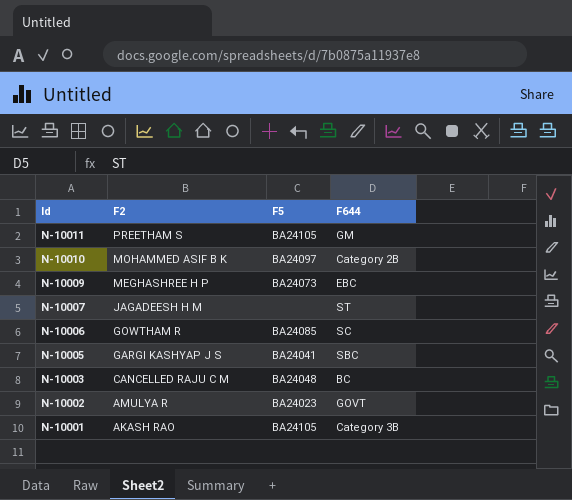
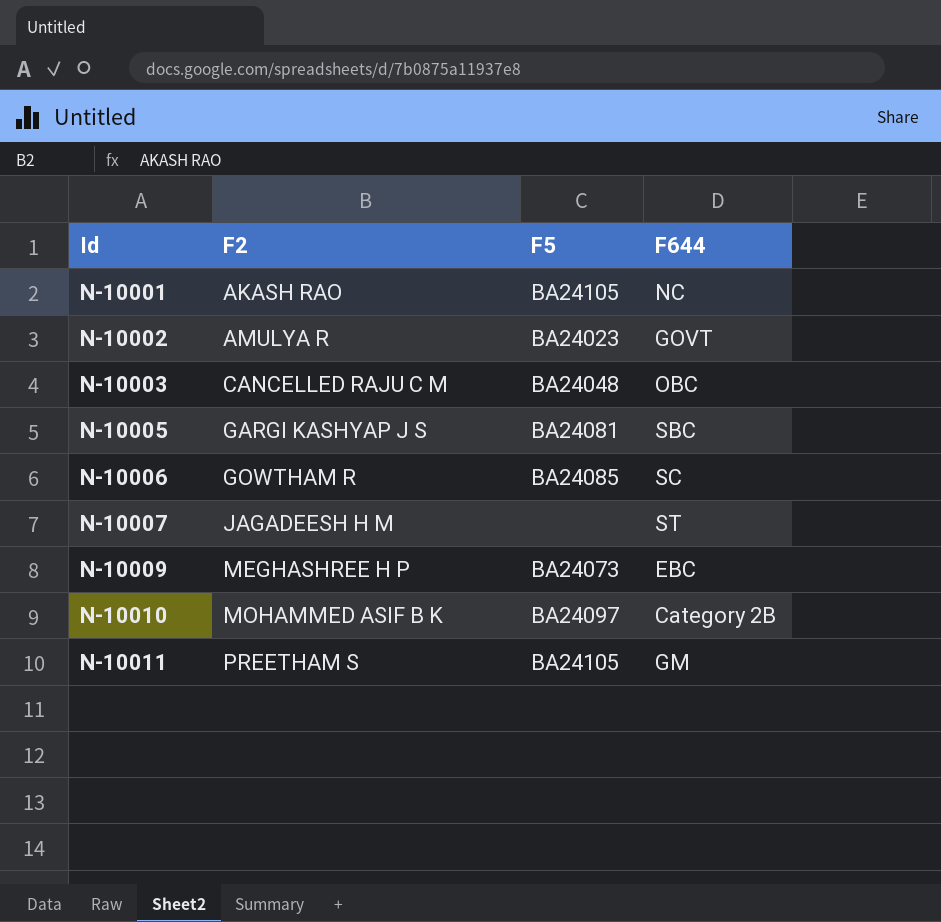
row order: Id descending -> Id ascending
N-10001 | F644: Category 3B -> NC
N-10003 | F644: BC -> OBC
N-10005 | F5: BA24041 -> BA24081

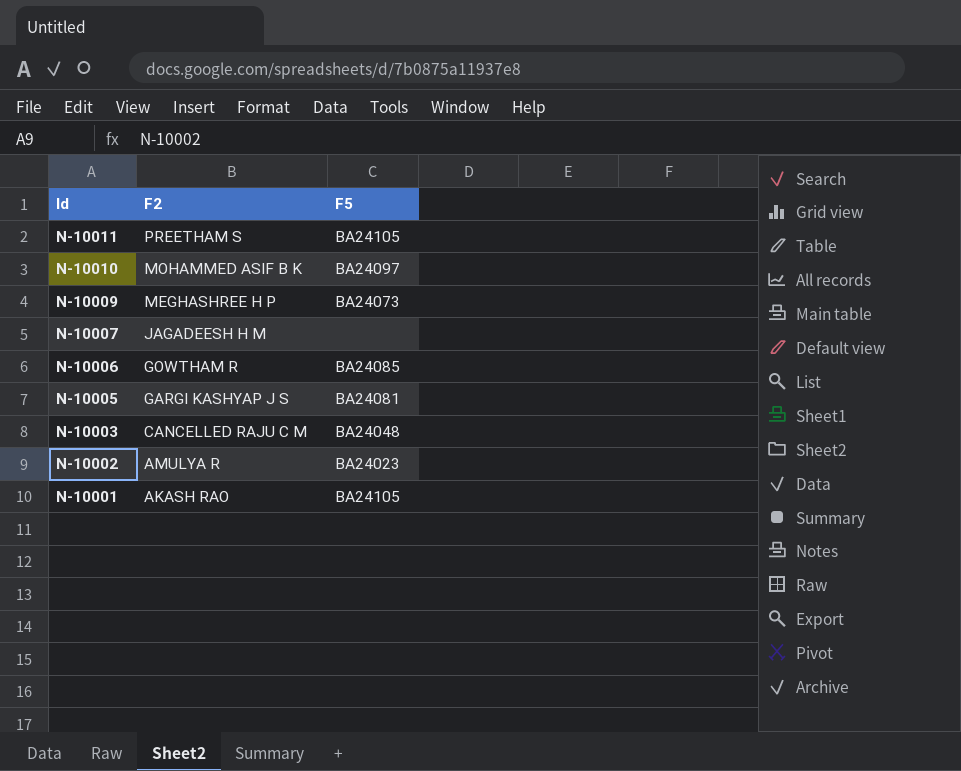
row order: Id ascending -> Id descending
column F644 | position: 4 -> none

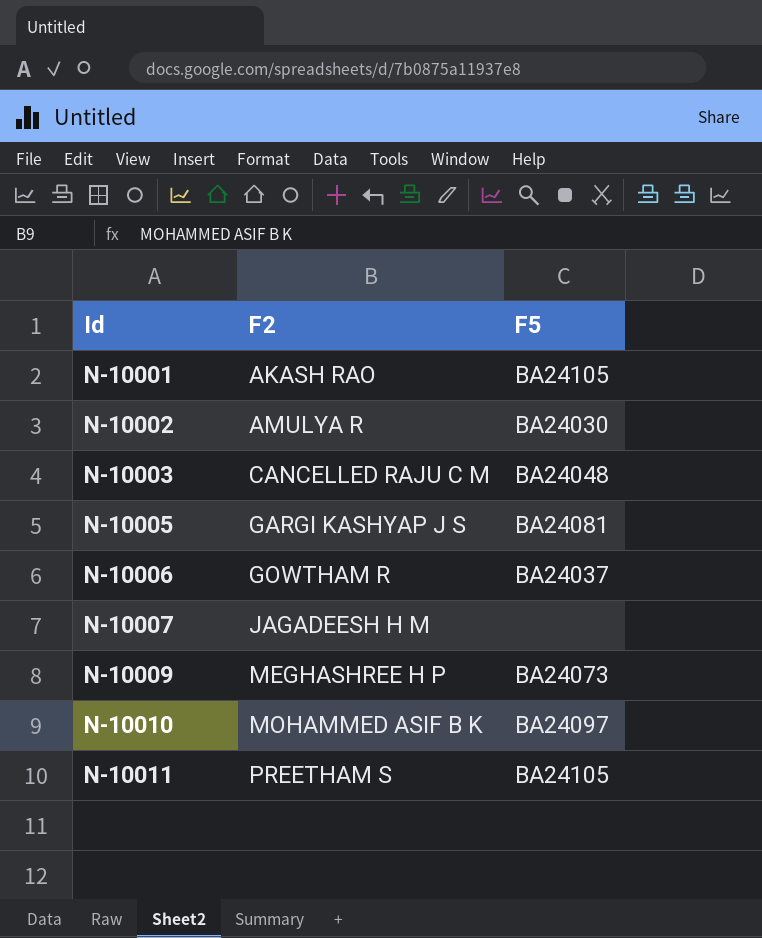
row order: Id descending -> Id ascending
N-10002 | F5: BA24023 -> BA24030
N-10006 | F5: BA24085 -> BA24037

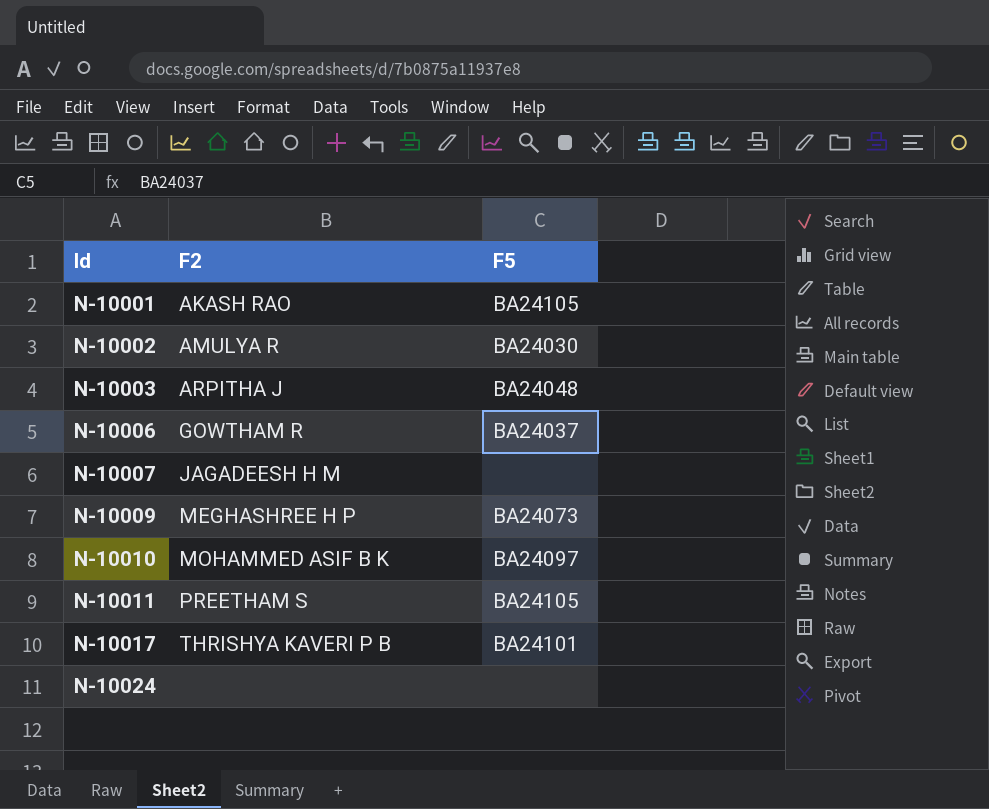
row N-10005: GARGI KASHYAP J S | BA24081 -> none
N-10003 | F2: CANCELLED RAJU C M -> ARPITHA J
row N-10017: none -> THRISHYA KAVERI P B | BA24101
row N-10024: none -> none | none

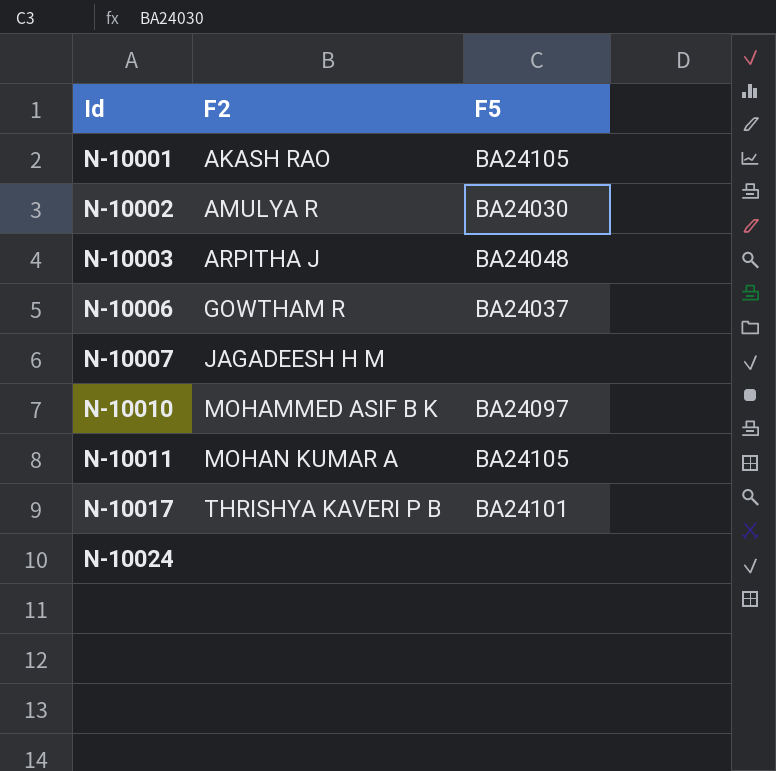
row N-10009: MEGHASHREE H P | BA24073 -> none
N-10011 | F2: PREETHAM S -> MOHAN KUMAR A

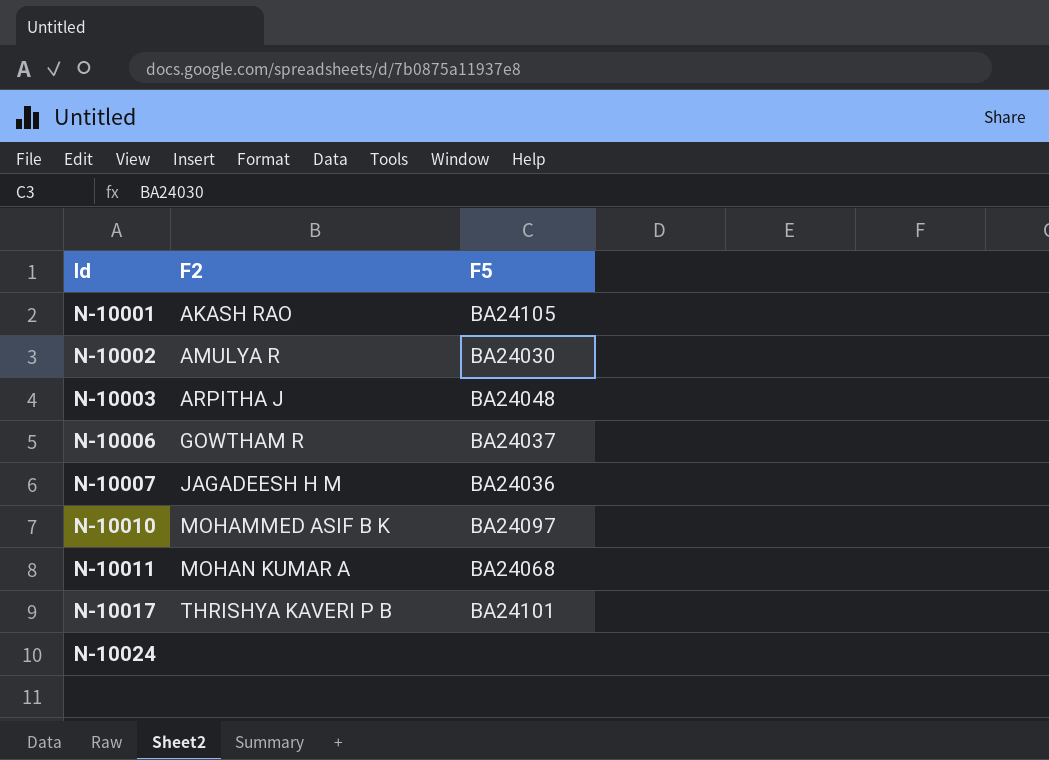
N-10007 | F5: none -> BA24036
N-10011 | F5: BA24105 -> BA24068

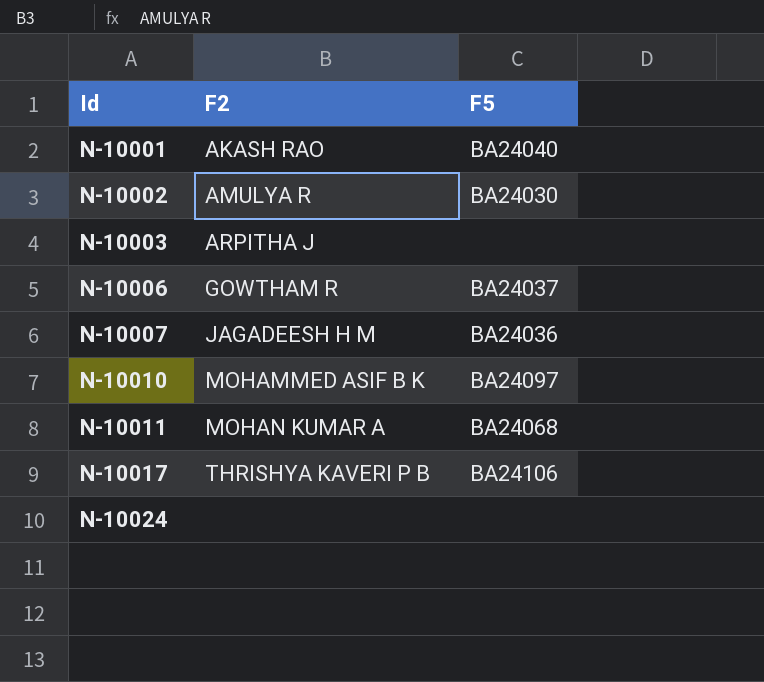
N-10001 | F5: BA24105 -> BA24040
N-10003 | F5: BA24048 -> none
N-10017 | F5: BA24101 -> BA24106

